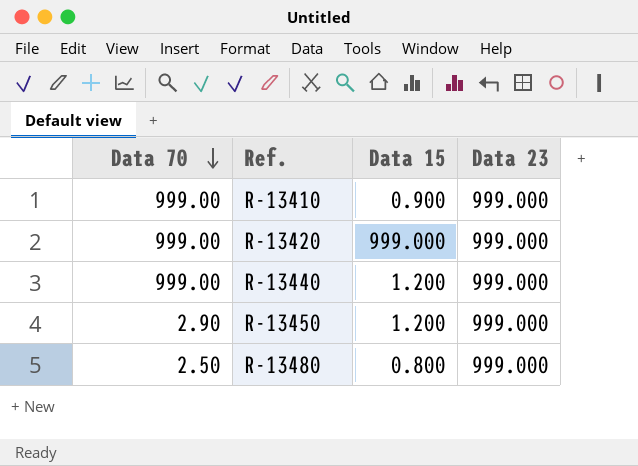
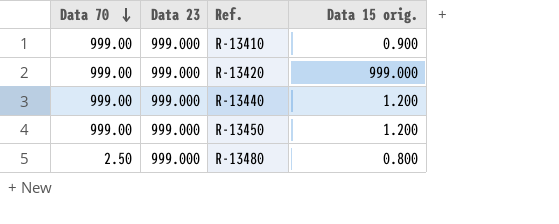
column Data 23 | position: 4 -> 2
column name: Data 15 -> Data 15 orig.
R-13450 | Data 70: 2.90 -> 999.00

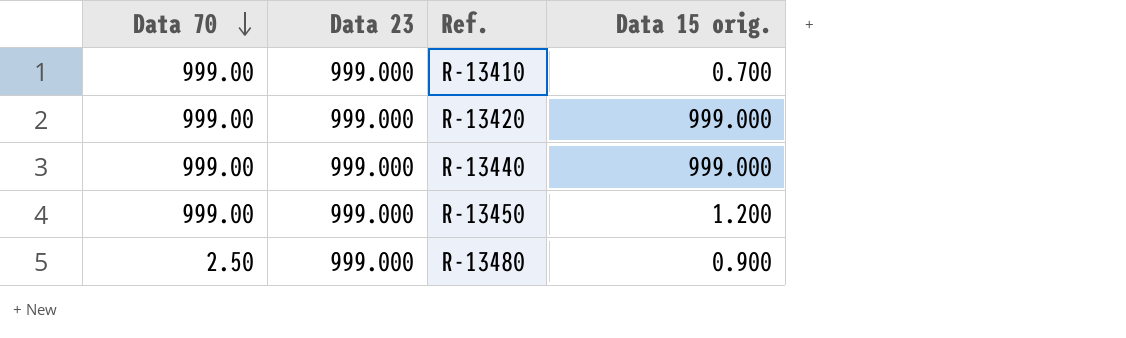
R-13410 | Data 15 orig.: 0.900 -> 0.700
R-13440 | Data 15 orig.: 1.200 -> 999.000
R-13480 | Data 15 orig.: 0.800 -> 0.900

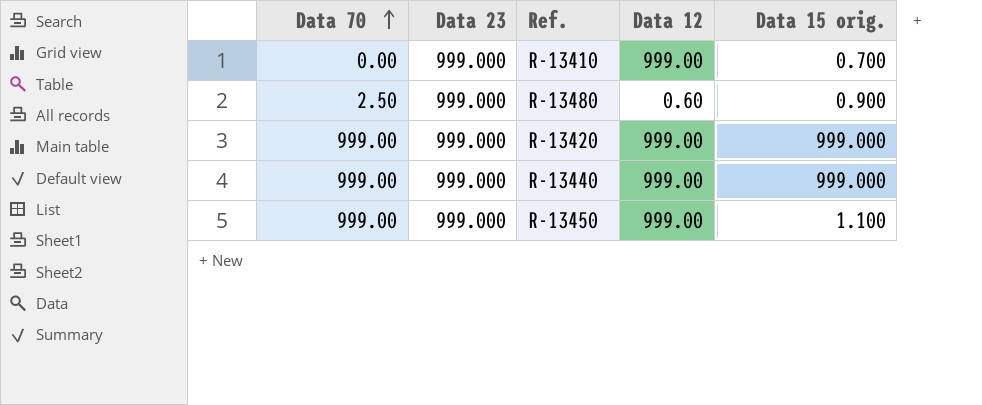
row order: Data 70 descending -> Data 70 ascending
column Data 12 | position: none -> 4
R-13410 | Data 70: 999.00 -> 0.00
R-13450 | Data 15 orig.: 1.200 -> 1.100

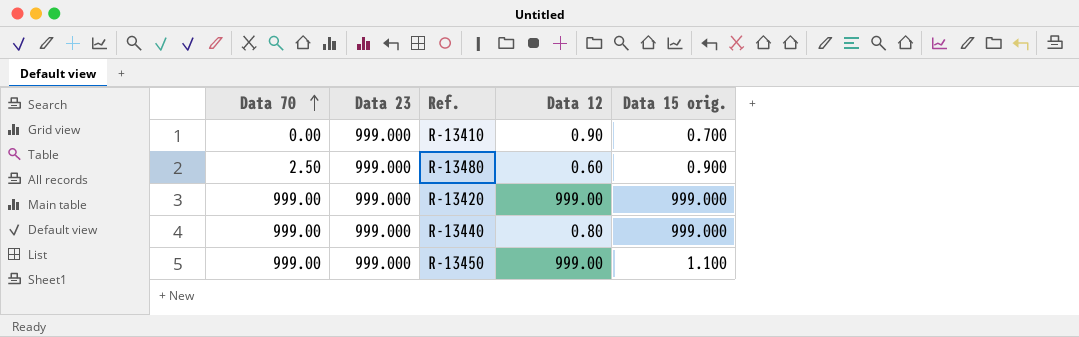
R-13410 | Data 12: 999.00 -> 0.90
R-13440 | Data 12: 999.00 -> 0.80

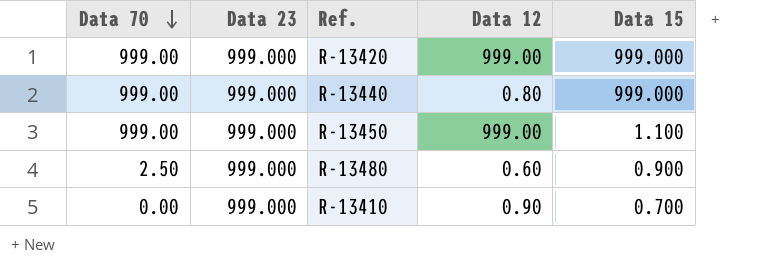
row order: Data 70 ascending -> Data 70 descending
column name: Data 15 orig. -> Data 15

